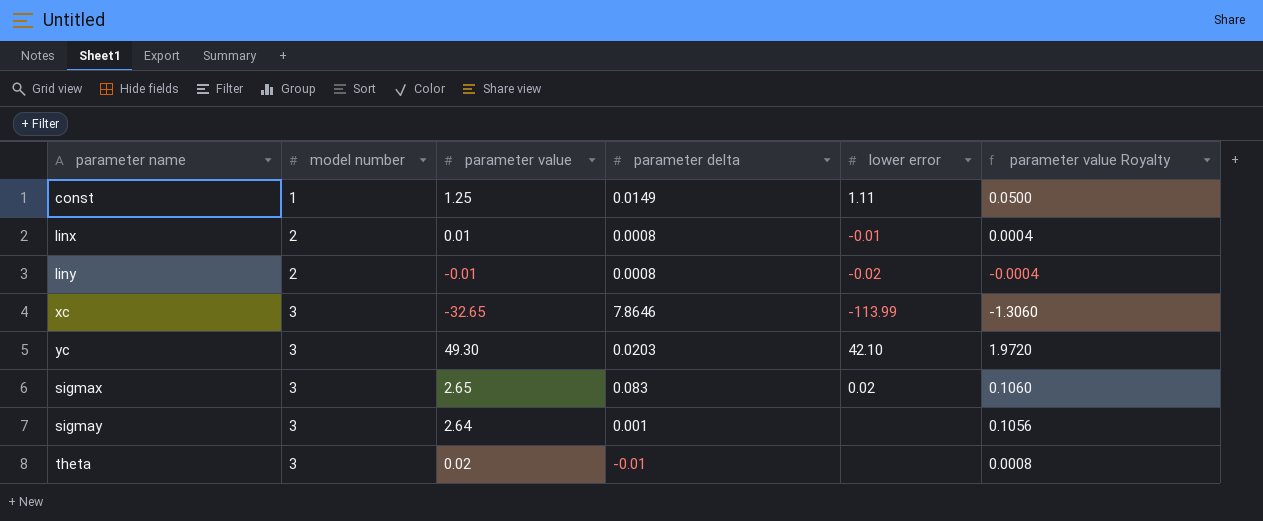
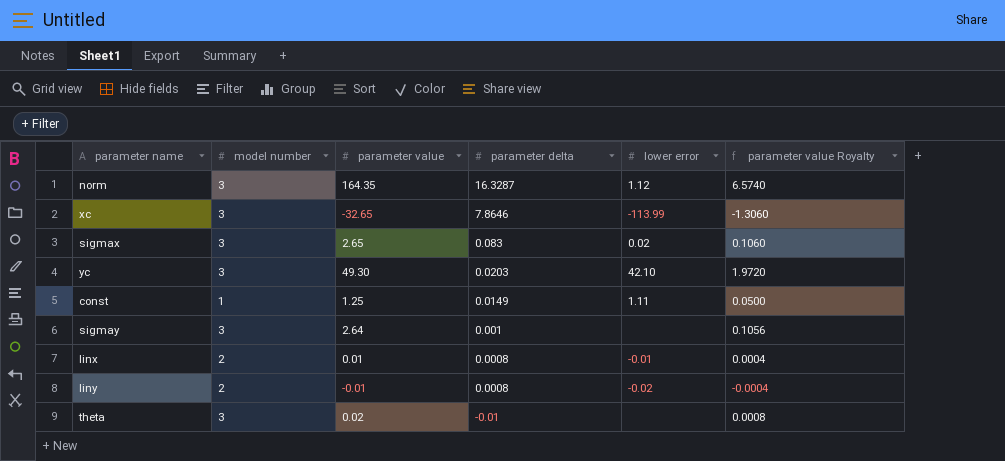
row order: model number ascending -> parameter delta descending
row norm: none -> 3 | 164.35 | 16.3287 | 1.12 | 6.5740

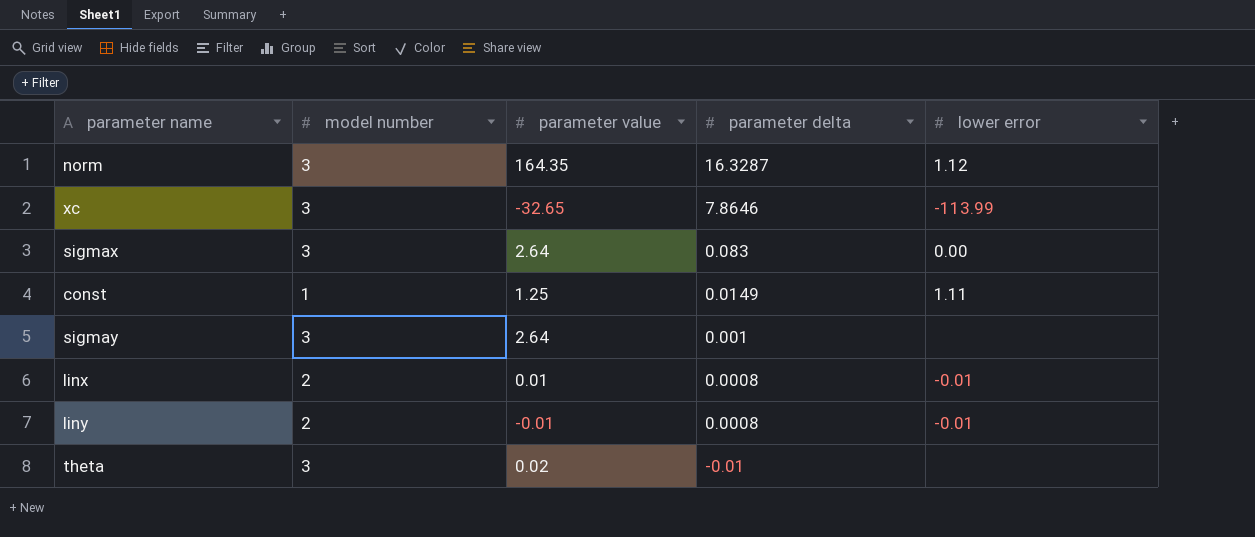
column parameter value Royalty | formula: [parameter value] * 0.04 -> none
row yc: 3 | 49.30 | 0.0203 | 42.10 | 1.9720 -> none
sigmax | parameter value: 2.65 -> 2.64
sigmax | lower error: 0.02 -> 0.00
liny | lower error: -0.02 -> -0.01

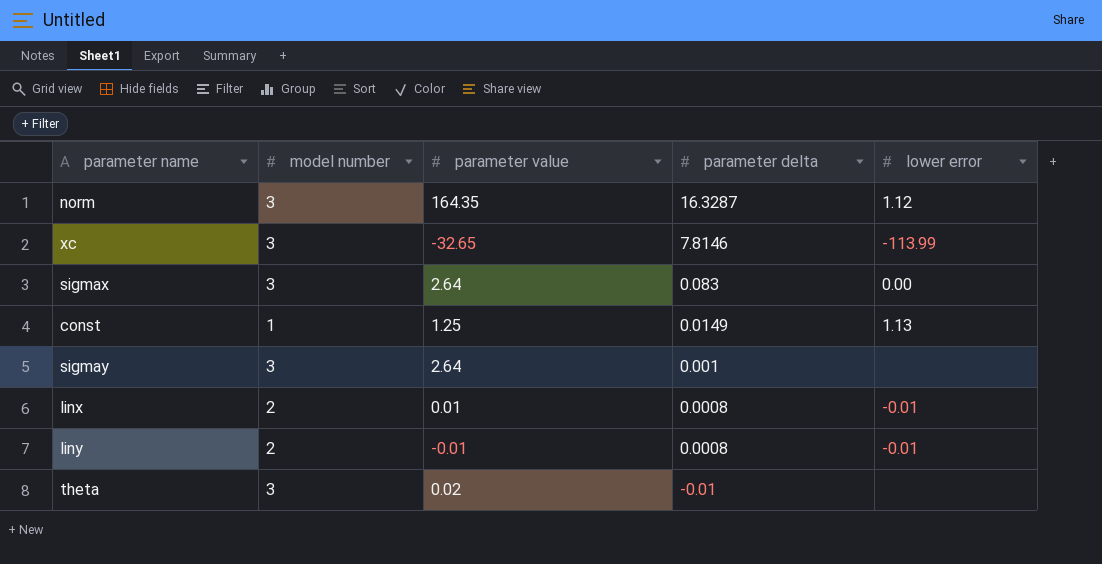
xc | parameter delta: 7.8646 -> 7.8146
const | lower error: 1.11 -> 1.13

